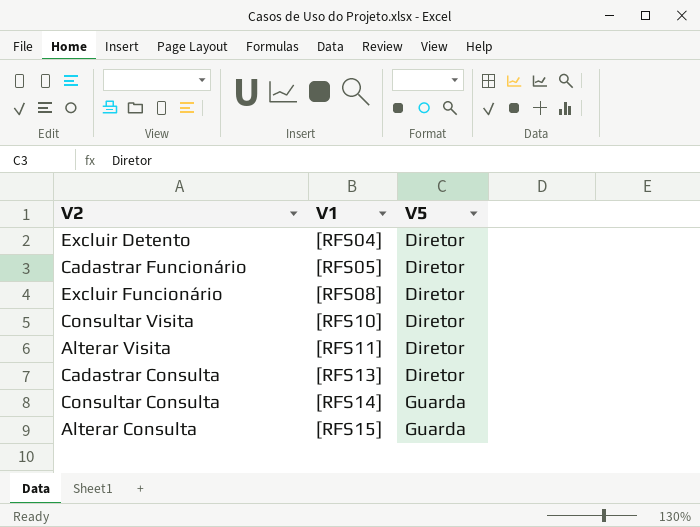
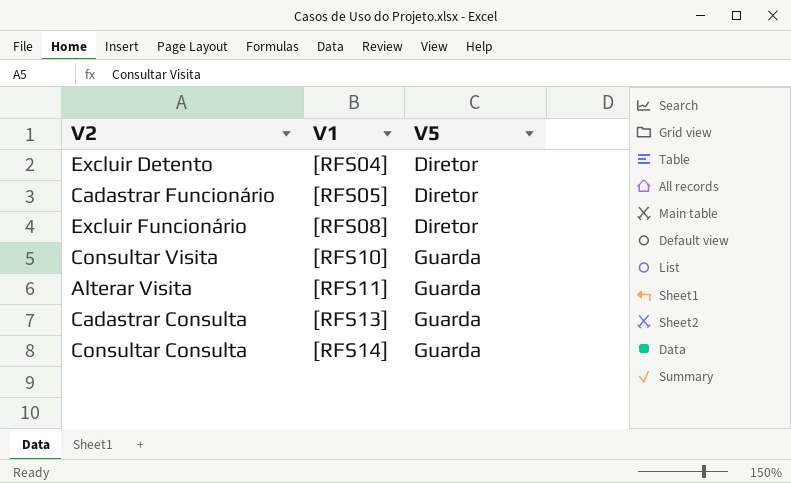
row Alterar Consulta: [RFS15] | Guarda -> none
Consultar Visita | V5: Diretor -> Guarda
Alterar Visita | V5: Diretor -> Guarda
Cadastrar Consulta | V5: Diretor -> Guarda

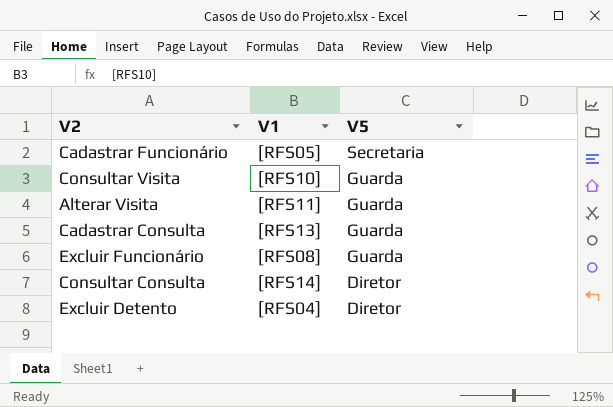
row order: V1 ascending -> V5 descending
Cadastrar Funcionário | V5: Diretor -> Secretaria
Excluir Funcionário | V5: Diretor -> Guarda
Consultar Consulta | V5: Guarda -> Diretor

